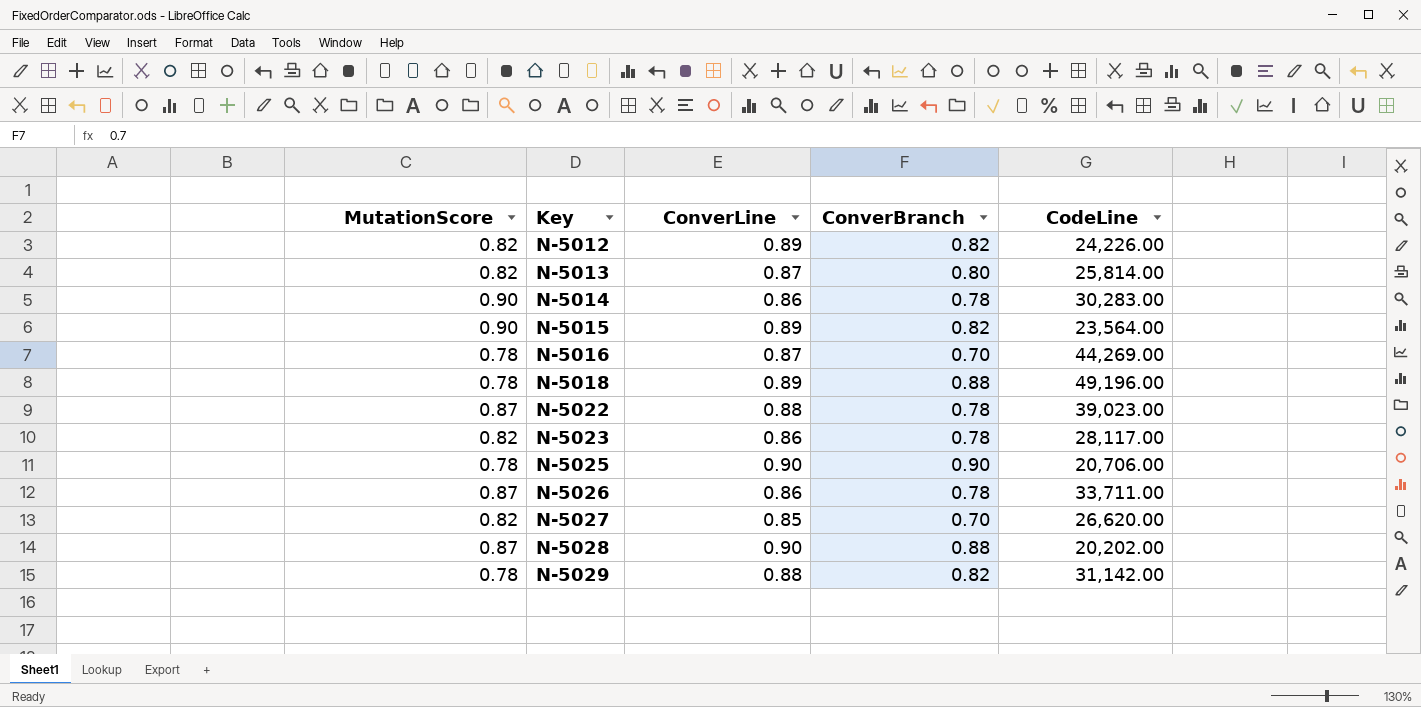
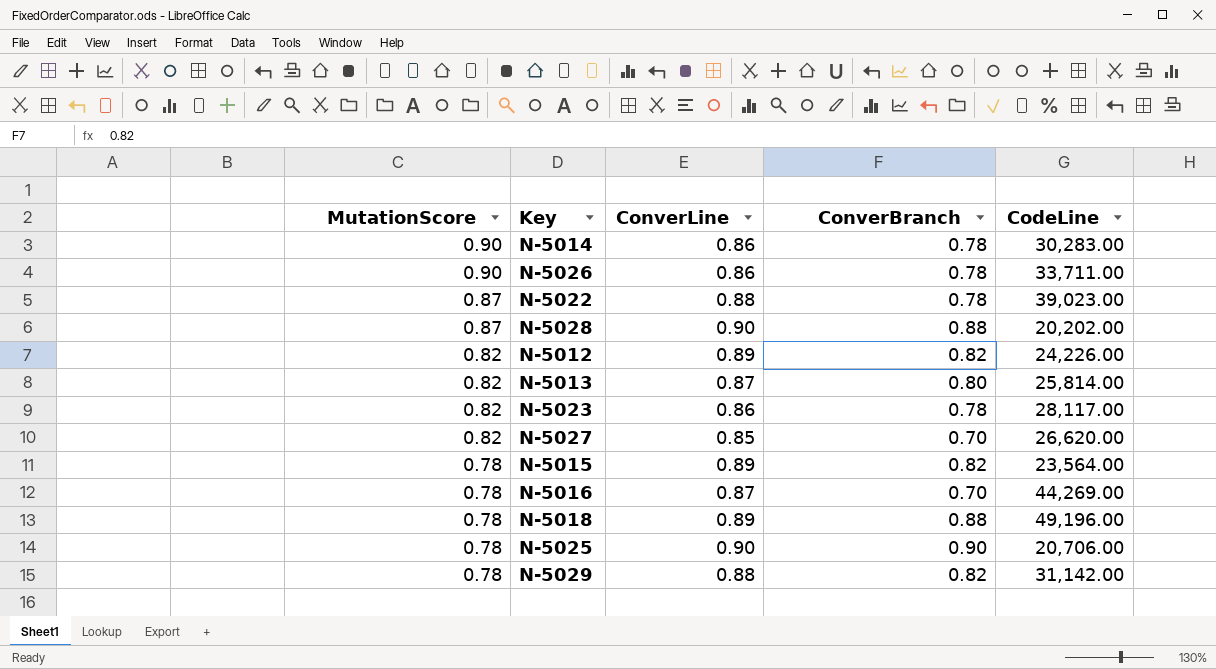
row order: Key ascending -> MutationScore descending
N-5026 | MutationScore: 0.87 -> 0.90
N-5015 | MutationScore: 0.90 -> 0.78

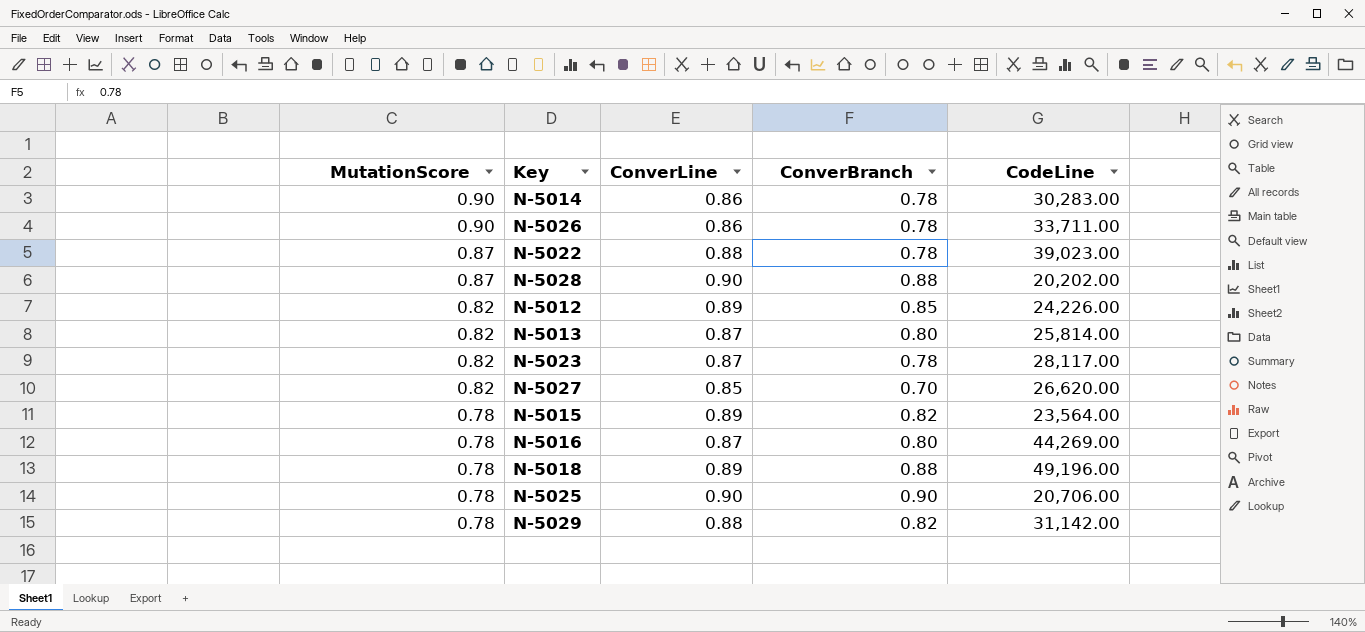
N-5012 | ConverBranch: 0.82 -> 0.85
N-5023 | ConverLine: 0.86 -> 0.87
N-5016 | ConverBranch: 0.70 -> 0.80

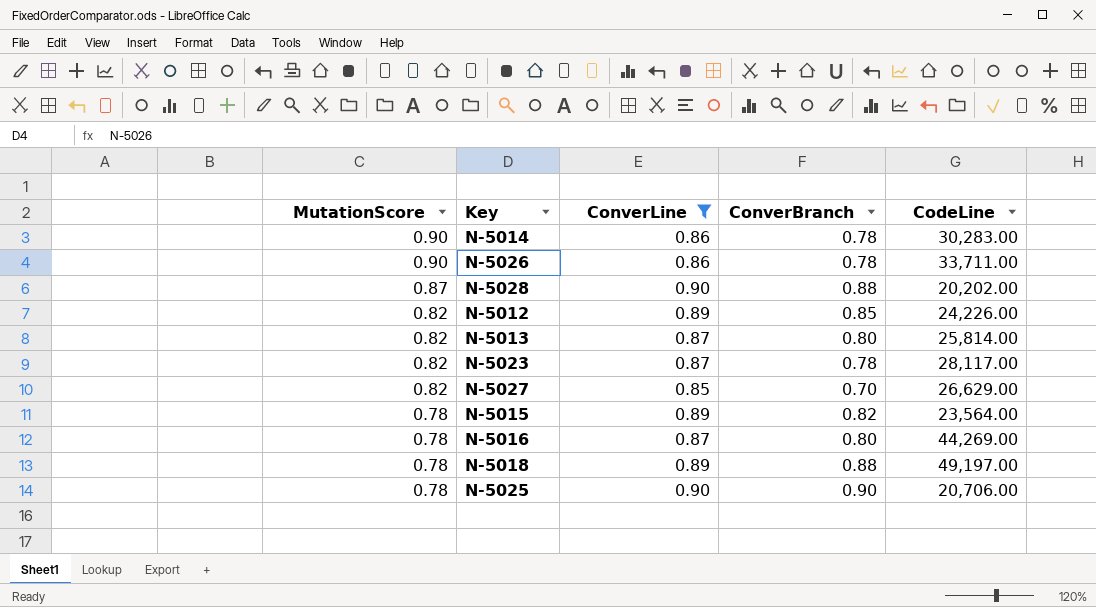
filter: none -> ConverLine != 0.88
N-5027 | CodeLine: 26,620.00 -> 26,629.00
N-5018 | CodeLine: 49,196.00 -> 49,197.00

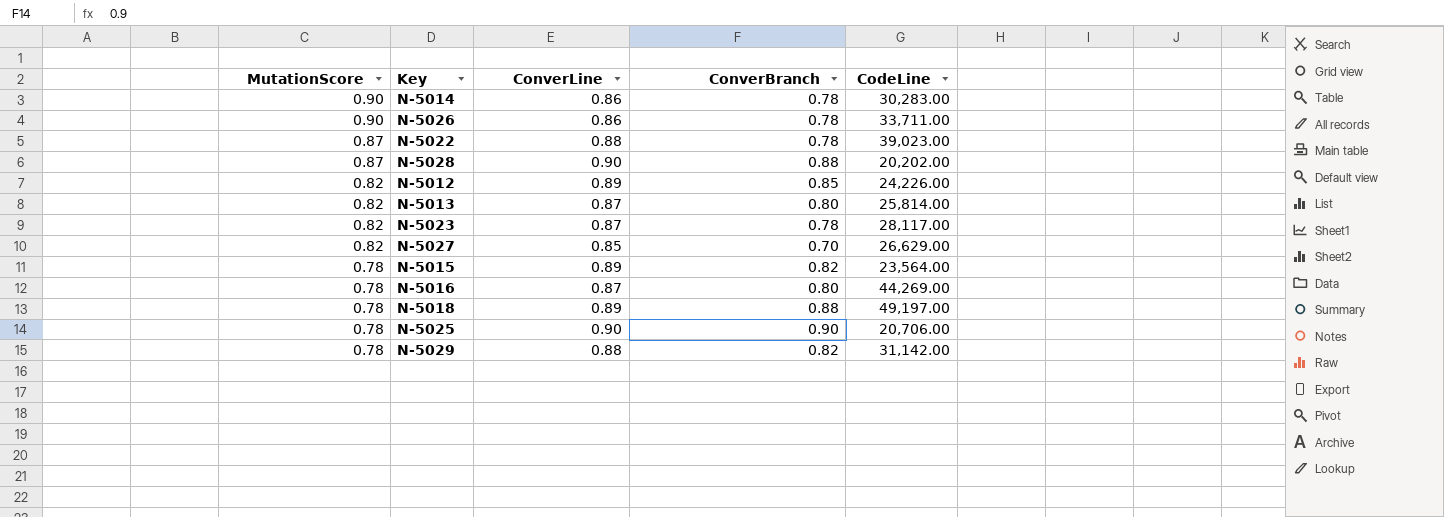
filter: ConverLine != 0.88 -> none

